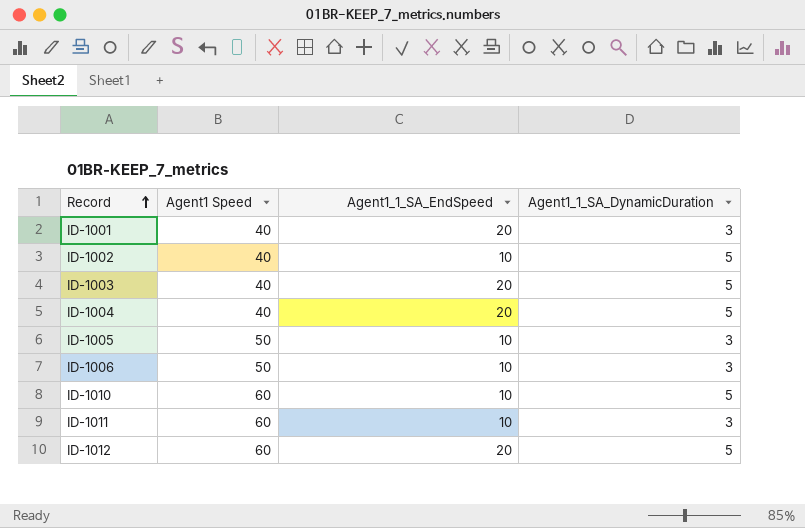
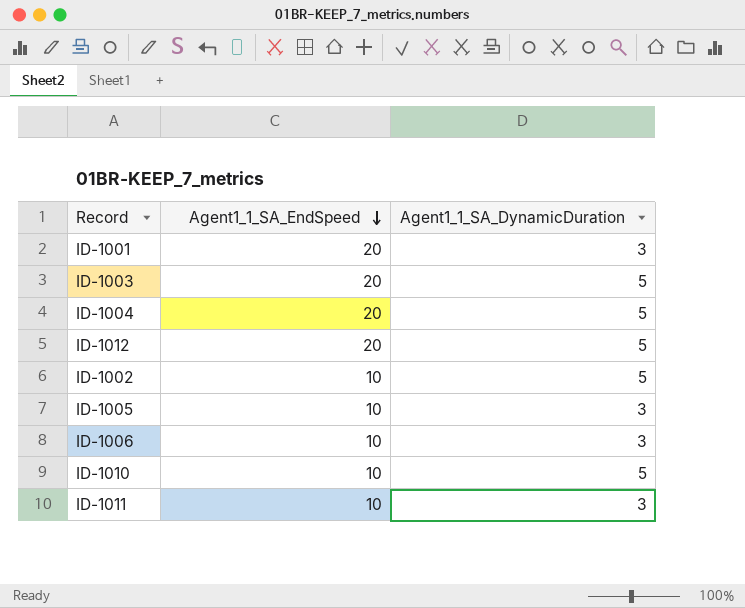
row order: Record ascending -> Agent1_1_SA_EndSpeed descending
column Agent1 Speed | position: 2 -> none

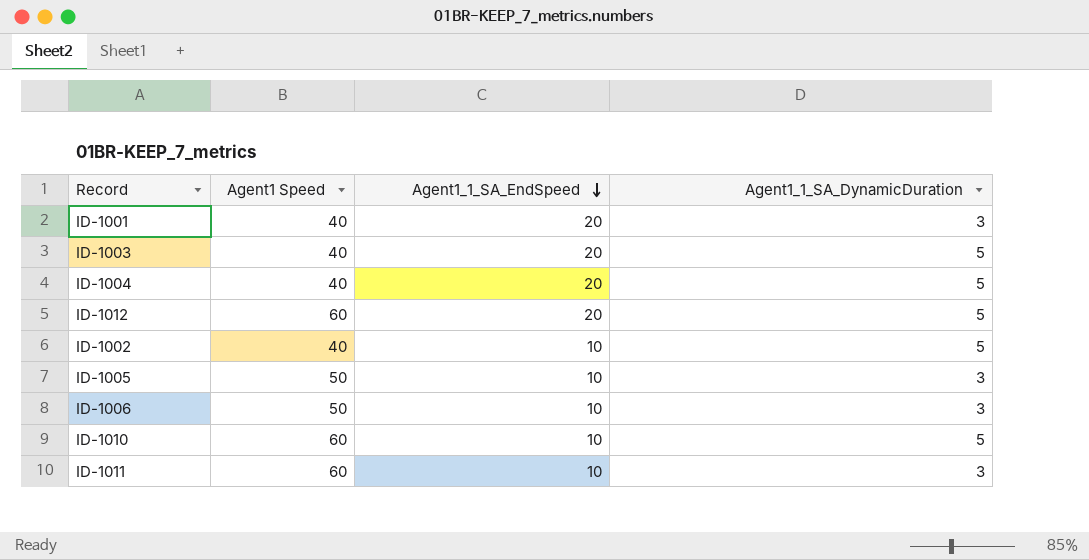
column Agent1 Speed | position: none -> 2

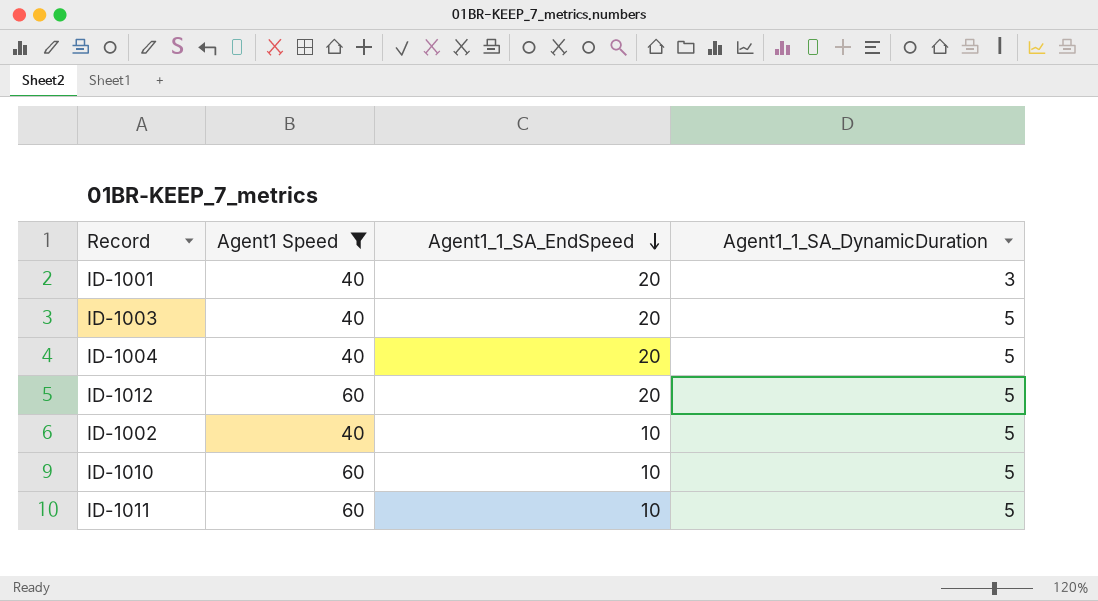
filter: none -> Agent1 Speed != 50
ID-1011 | Agent1_1_SA_DynamicDuration: 3 -> 5

